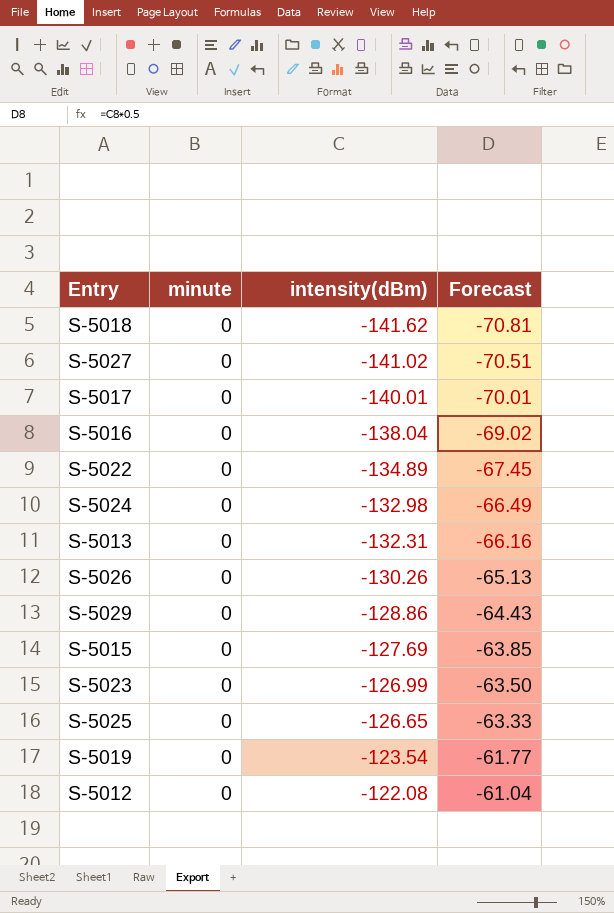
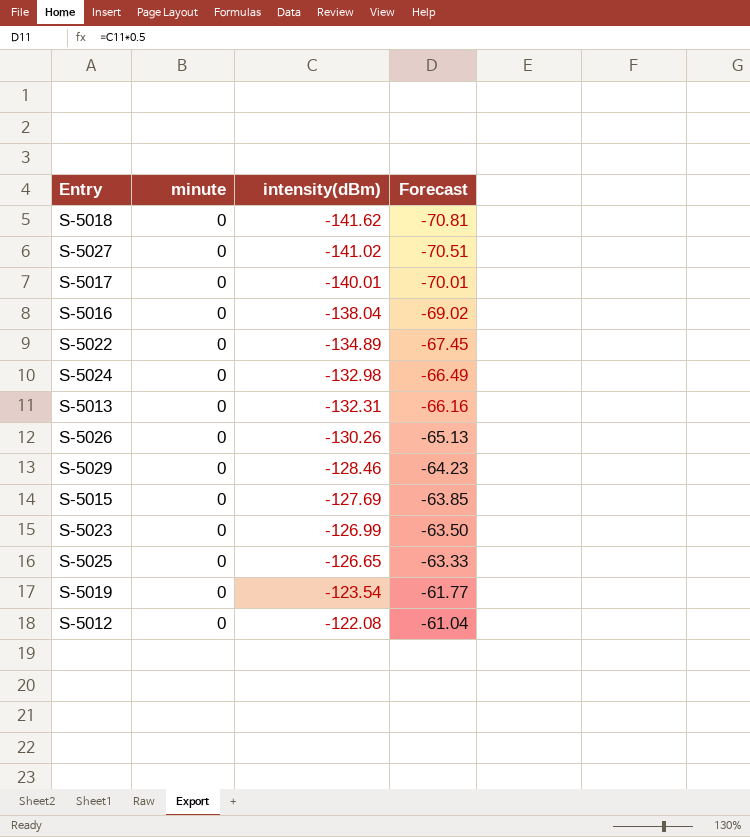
S-5029 | intensity(dBm): -128.86 -> -128.46
S-5029 | Forecast: -64.43 -> -64.23

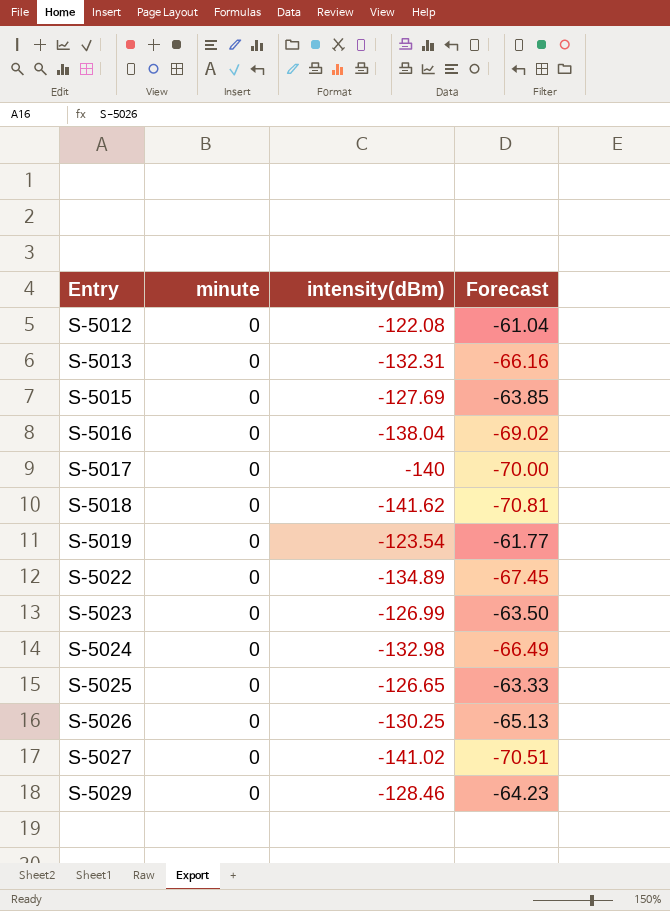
row order: intensity(dBm) ascending -> Entry ascending
S-5017 | intensity(dBm): -140.01 -> -140
S-5017 | Forecast: -70.01 -> -70.00
S-5026 | intensity(dBm): -130.26 -> -130.25

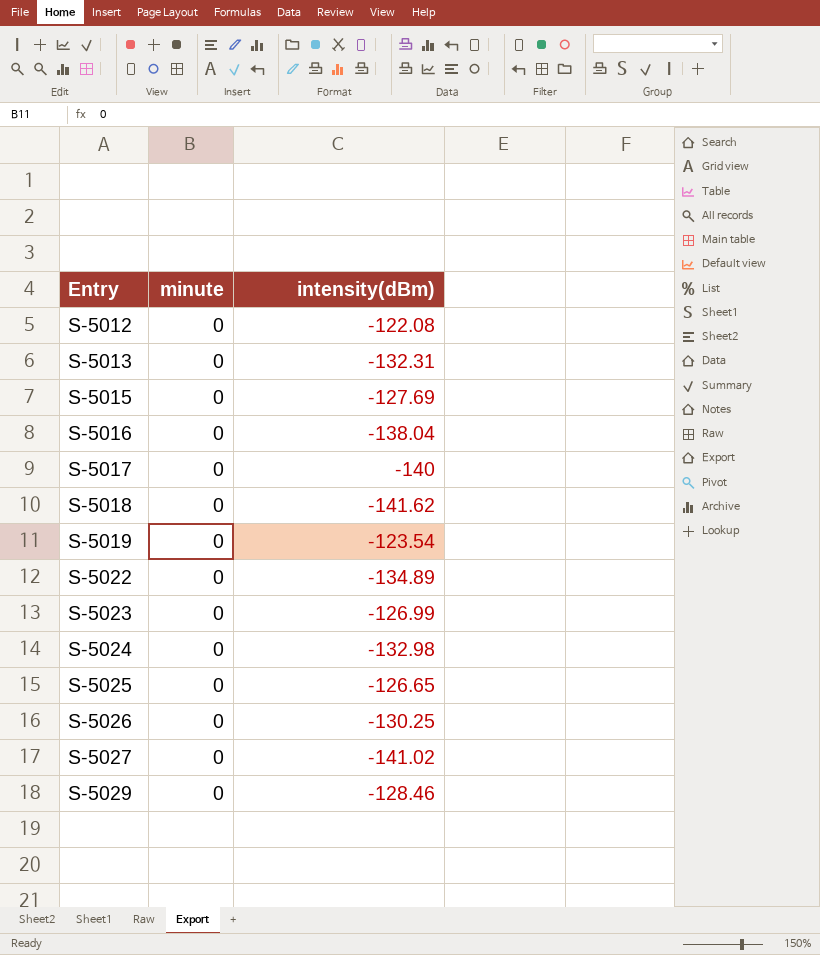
column Forecast | formula: [intensity(dBm)] * 0.5 -> none

